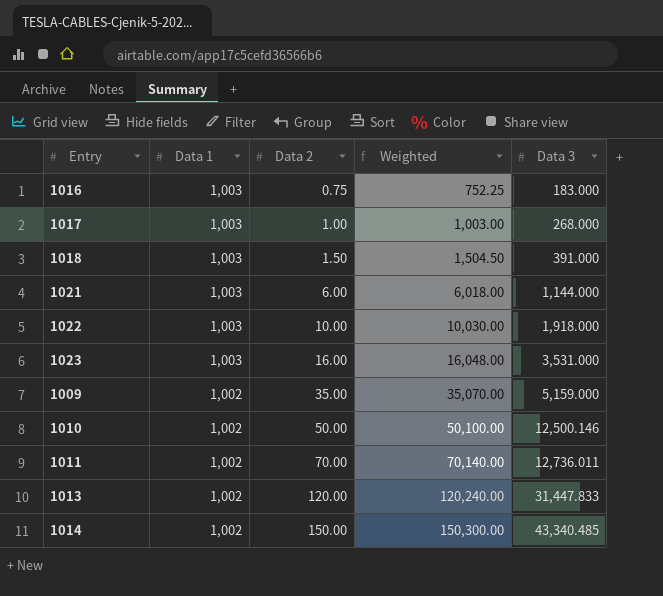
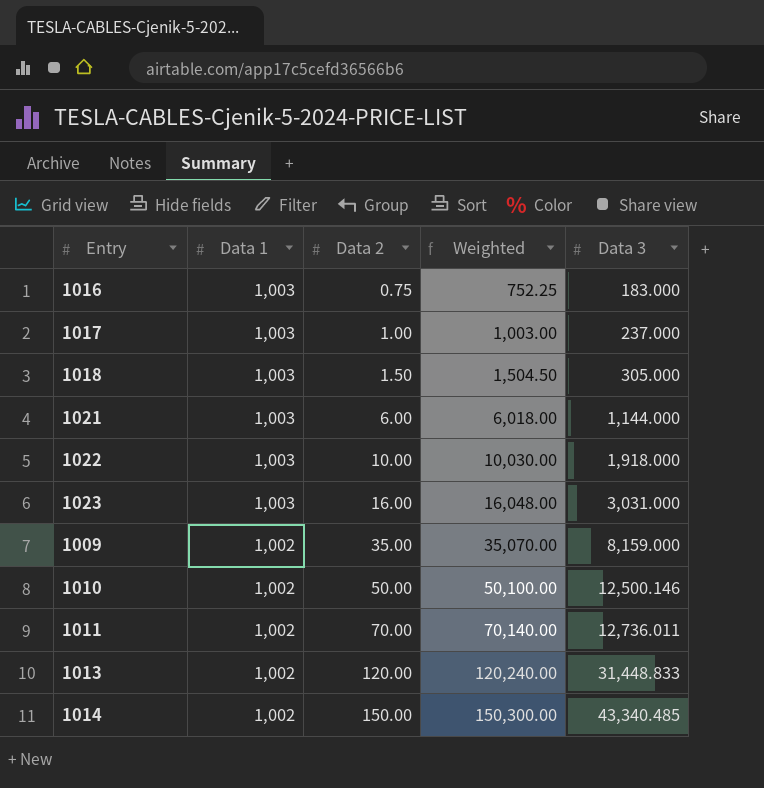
1017 | Data 3: 268.000 -> 237.000
1018 | Data 3: 391.000 -> 305.000
1023 | Data 3: 3,531.000 -> 3,031.000
1009 | Data 3: 5,159.000 -> 8,159.000
1013 | Data 3: 31,447.833 -> 31,448.833

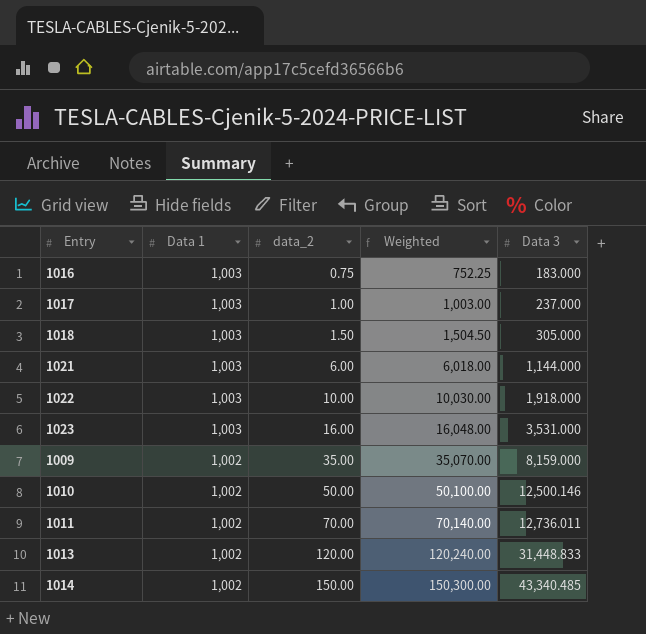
column name: Data 2 -> data_2
1023 | Data 3: 3,031.000 -> 3,531.000

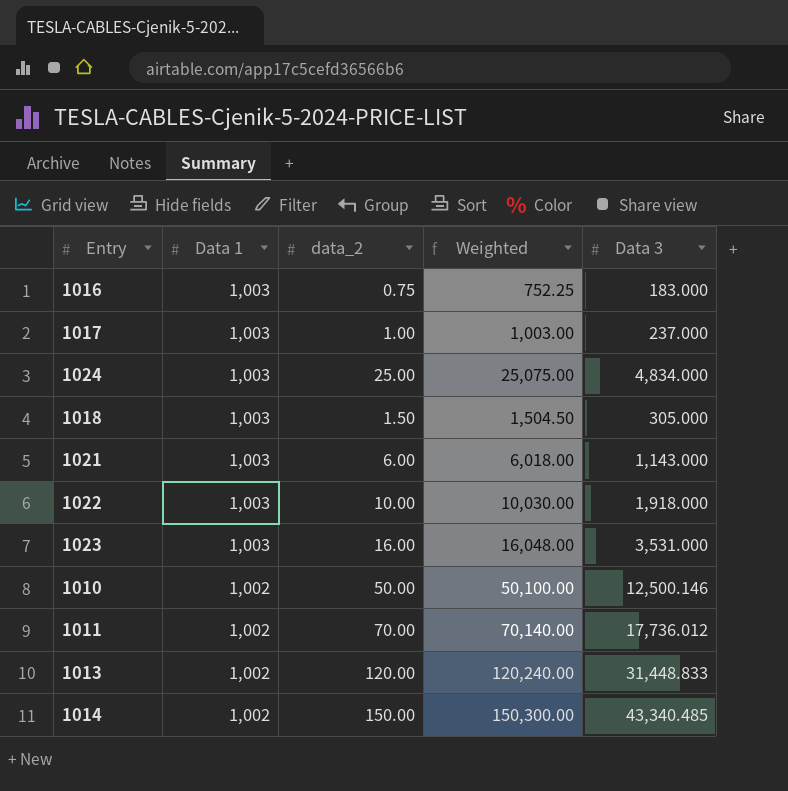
row 1009: 1,002 | 35.00 | 35,070.00 | 8,159.000 -> none
row 1024: none -> 1,003 | 25.00 | 25,075.00 | 4,834.000
1021 | Data 3: 1,144.000 -> 1,143.000
1011 | Data 3: 12,736.011 -> 17,736.012

